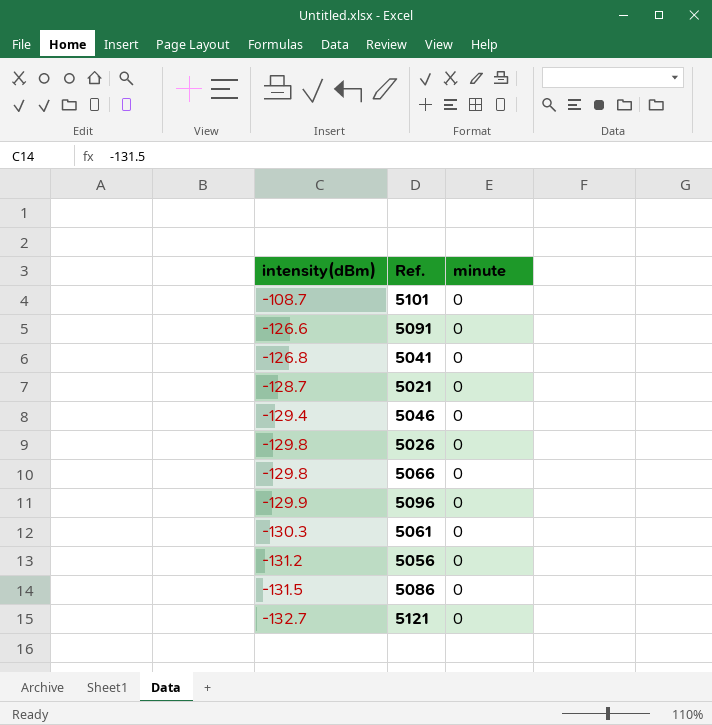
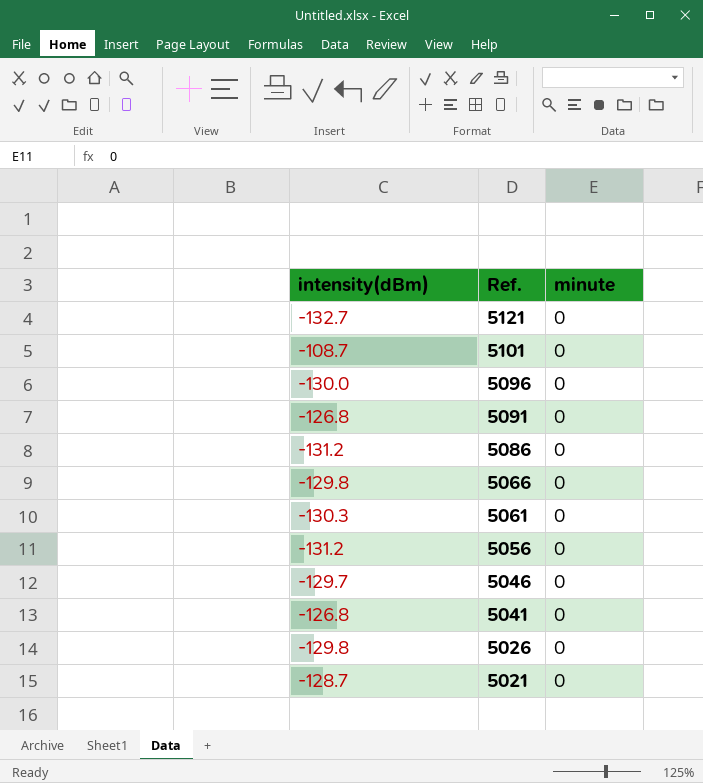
row order: intensity(dBm) descending -> Ref. descending
5096 | intensity(dBm): -129.9 -> -130.0
5091 | intensity(dBm): -126.6 -> -126.8
5086 | intensity(dBm): -131.5 -> -131.2
5046 | intensity(dBm): -129.4 -> -129.7

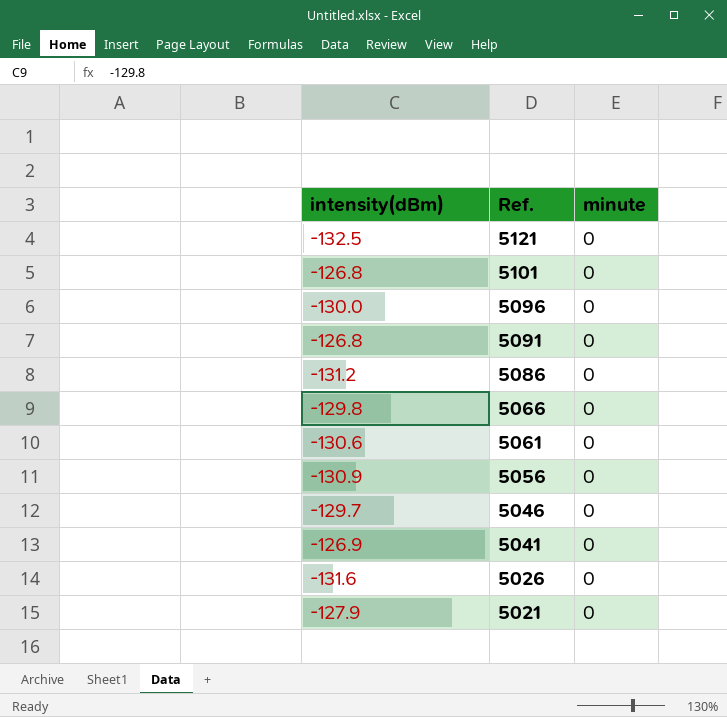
5121 | intensity(dBm): -132.7 -> -132.5
5101 | intensity(dBm): -108.7 -> -126.8
5061 | intensity(dBm): -130.3 -> -130.6
5056 | intensity(dBm): -131.2 -> -130.9
5041 | intensity(dBm): -126.8 -> -126.9
5026 | intensity(dBm): -129.8 -> -131.6
5021 | intensity(dBm): -128.7 -> -127.9

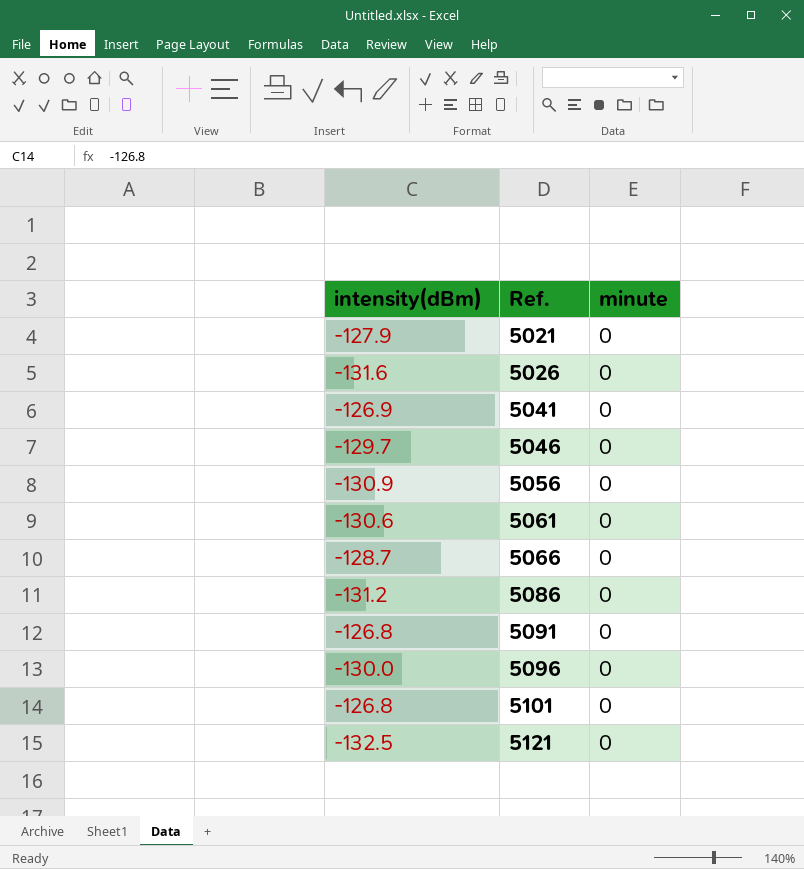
row order: Ref. descending -> Ref. ascending
5066 | intensity(dBm): -129.8 -> -128.7

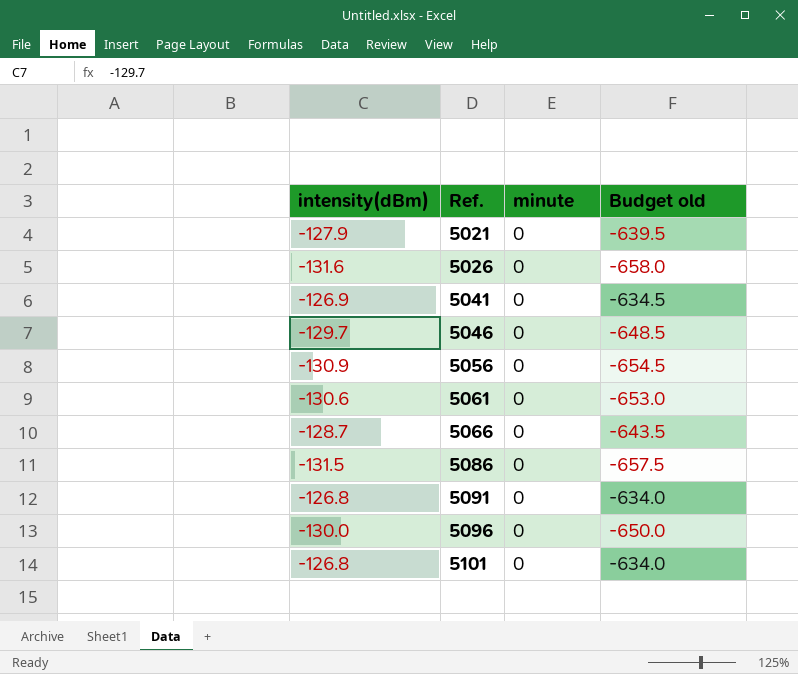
column Budget old | formula: none -> [intensity(dBm)] * 5
row 5121: -132.5 | 0 -> none
5086 | intensity(dBm): -131.2 -> -131.5

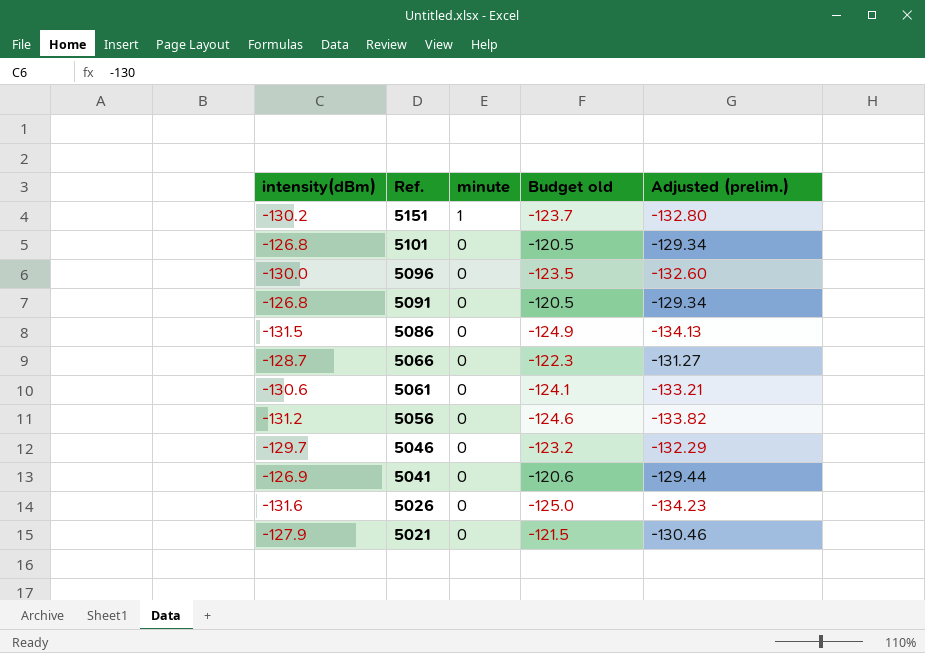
row order: Ref. ascending -> Ref. descending
column Budget old | formula: [intensity(dBm)] * 5 -> [intensity(dBm)] * 0.95
column Adjusted (prelim.) | formula: none -> [intensity(dBm)] * 1.02
row 5151: none -> -130.2 | 1 | -123.7 | -132.80
5056 | intensity(dBm): -130.9 -> -131.2

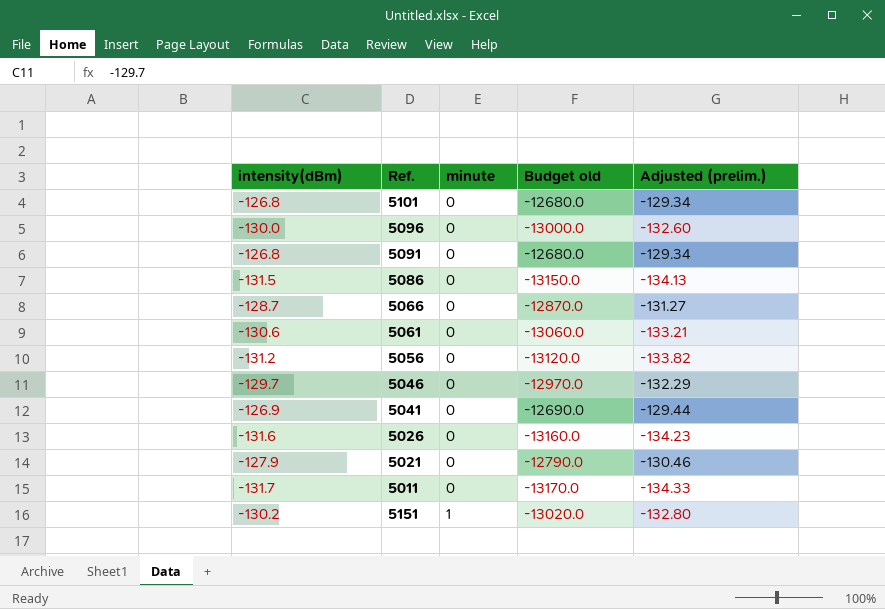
row order: Ref. descending -> minute ascending
column Budget old | formula: [intensity(dBm)] * 0.95 -> [intensity(dBm)] * 100
row 5011: none -> -131.7 | 0 | -13170.0 | -134.33

